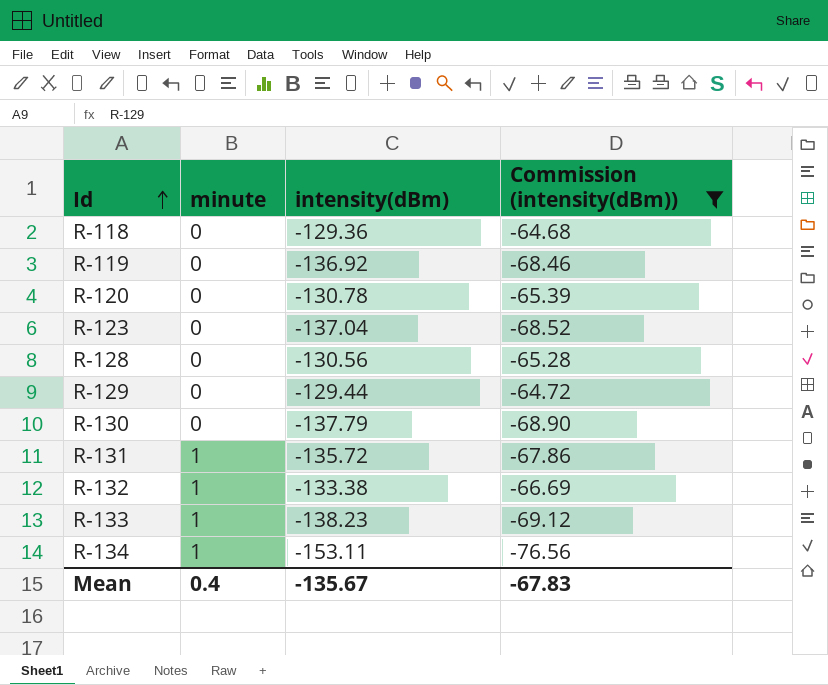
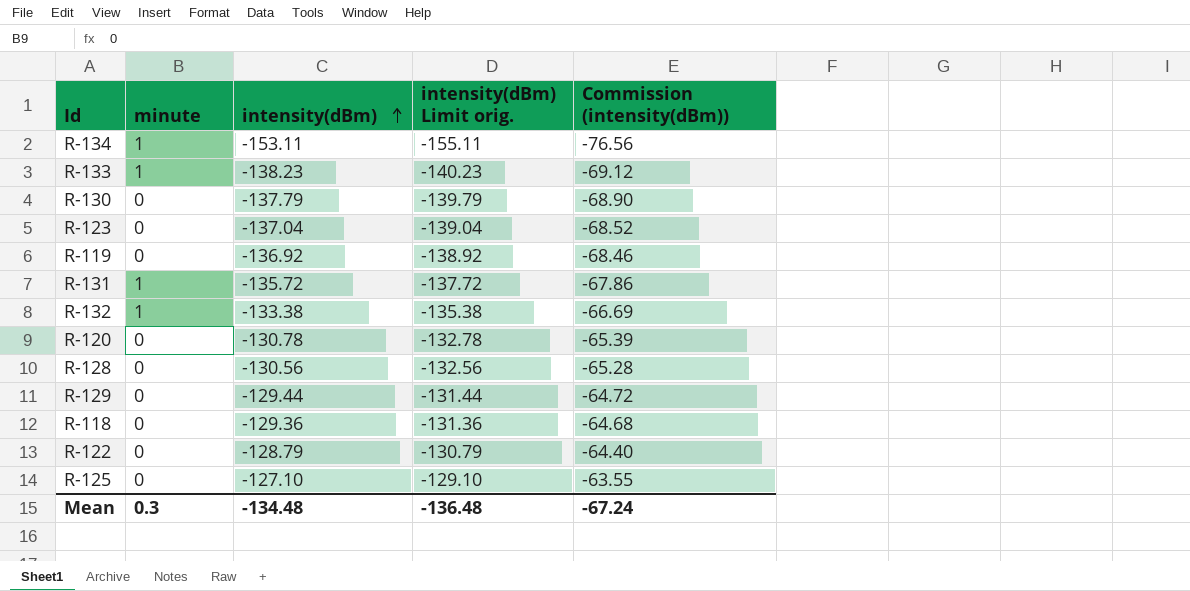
filter: Commission (intensity(dBm)) <= -64.68 -> none
row order: Id ascending -> intensity(dBm) ascending
column intensity(dBm) Limit orig. | formula: none -> [intensity(dBm)] - 2
Mean | minute: 0.4 -> 0.3
Mean | intensity(dBm): -135.67 -> -134.48
Mean | Commission (intensity(dBm)): -67.83 -> -67.24

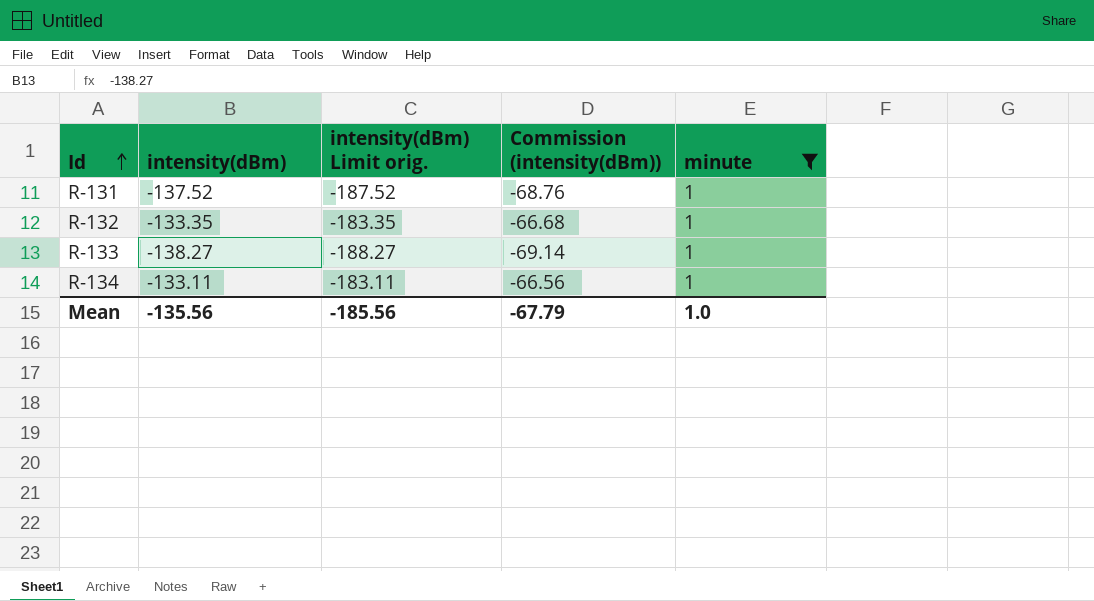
filter: none -> minute = 1
row order: intensity(dBm) ascending -> Id ascending
column intensity(dBm) Limit orig. | formula: [intensity(dBm)] - 2 -> [intensity(dBm)] - 50
column minute | position: 2 -> 5
R-131 | intensity(dBm): -135.72 -> -137.52
R-131 | Commission (intensity(dBm)): -67.86 -> -68.76
R-132 | intensity(dBm): -133.38 -> -133.35
R-132 | Commission (intensity(dBm)): -66.69 -> -66.68
R-133 | intensity(dBm): -138.23 -> -138.27
R-133 | Commission (intensity(dBm)): -69.12 -> -69.14
R-134 | intensity(dBm): -153.11 -> -133.11
R-134 | Commission (intensity(dBm)): -76.56 -> -66.56
Mean | intensity(dBm): -134.48 -> -135.56
Mean | intensity(dBm) Limit orig.: -136.48 -> -185.56
Mean | Commission (intensity(dBm)): -67.24 -> -67.79
Mean | minute: 0.3 -> 1.0

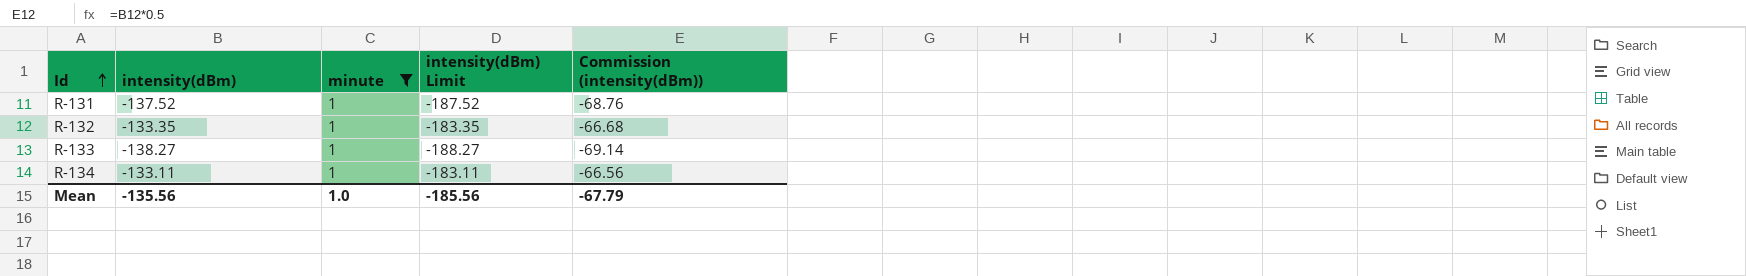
column minute | position: 5 -> 3
column name: intensity(dBm) Limit orig. -> intensity(dBm) Limit

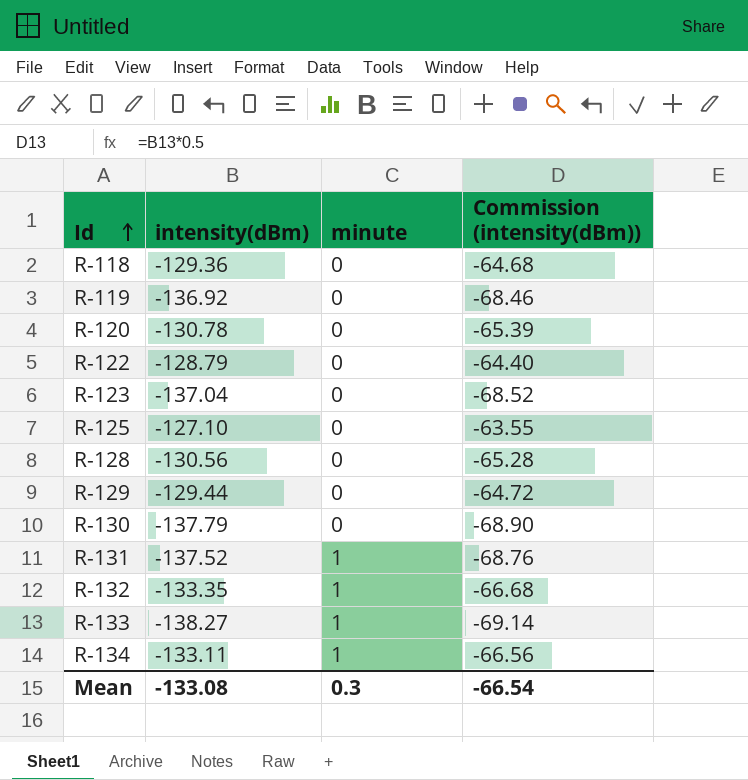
filter: minute = 1 -> none
column intensity(dBm) Limit | formula: [intensity(dBm)] - 50 -> none
Mean | intensity(dBm): -135.56 -> -133.08
Mean | minute: 1.0 -> 0.3
Mean | Commission (intensity(dBm)): -67.79 -> -66.54

